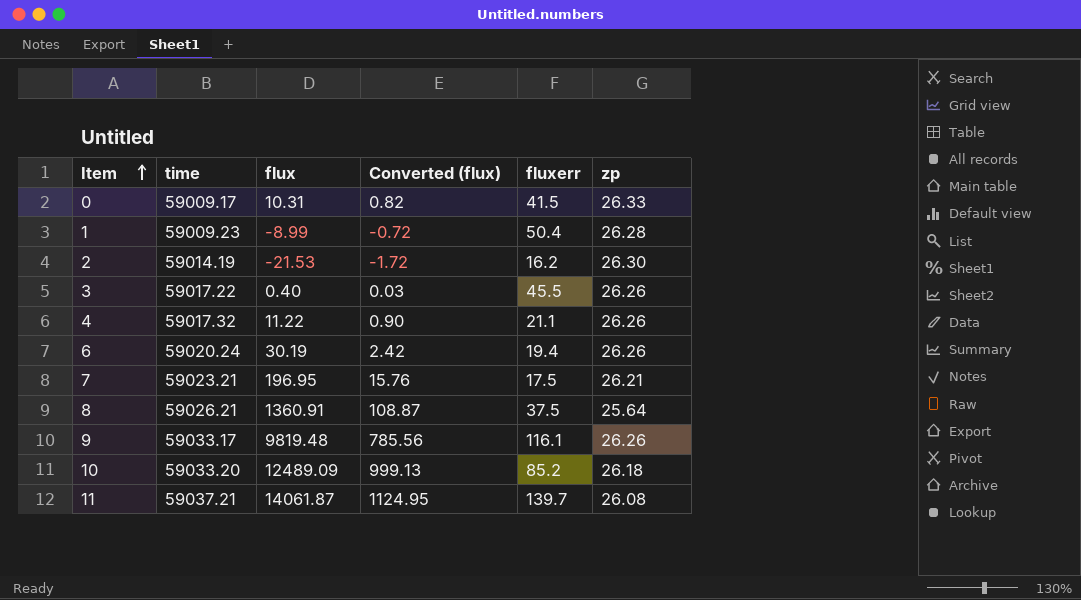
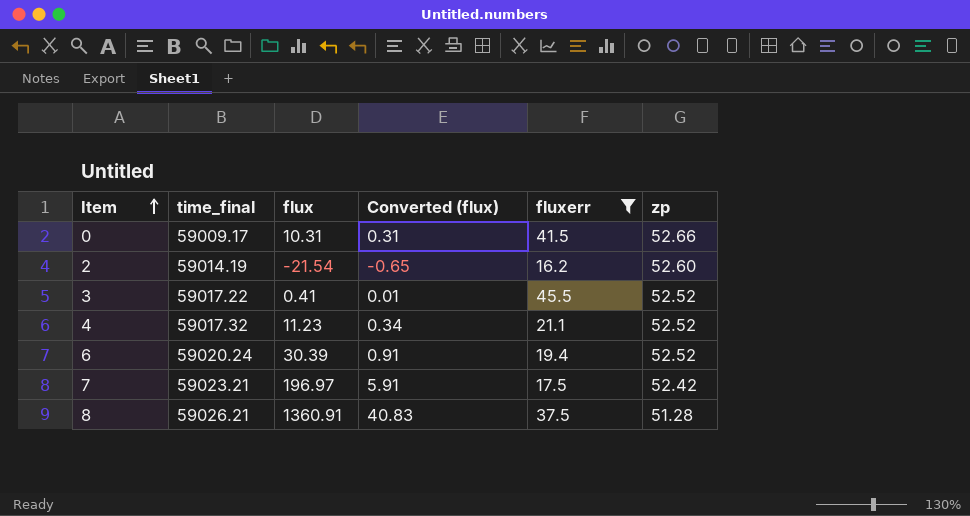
filter: none -> fluxerr <= 45.5
column name: time -> time_final
column Converted (flux) | formula: [flux] * 0.08 -> [flux] * 0.03
0 | zp: 26.33 -> 52.66
2 | flux: -21.53 -> -21.54
2 | zp: 26.30 -> 52.60
3 | flux: 0.40 -> 0.41
3 | zp: 26.26 -> 52.52
4 | flux: 11.22 -> 11.23
4 | zp: 26.26 -> 52.52
6 | flux: 30.19 -> 30.39
6 | zp: 26.26 -> 52.52
7 | flux: 196.95 -> 196.97
7 | zp: 26.21 -> 52.42
8 | zp: 25.64 -> 51.28

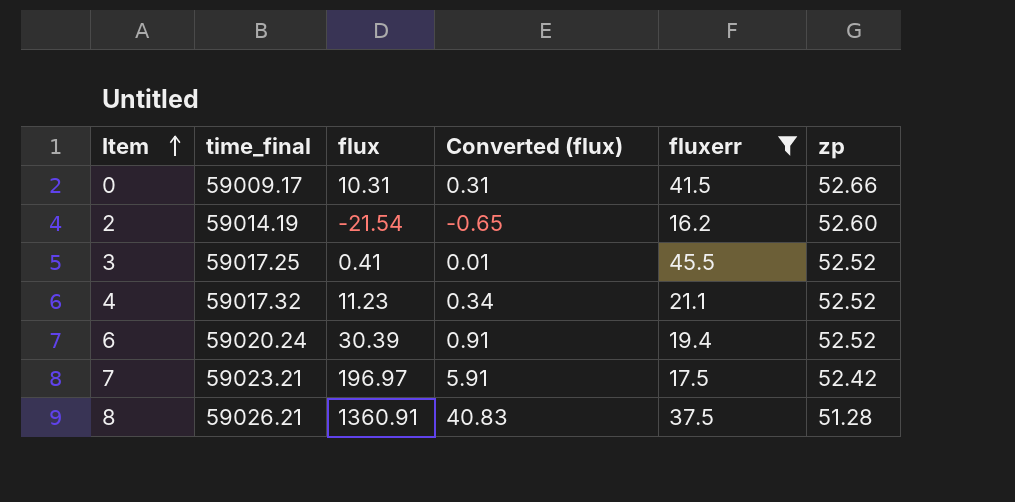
3 | time_final: 59017.22 -> 59017.25

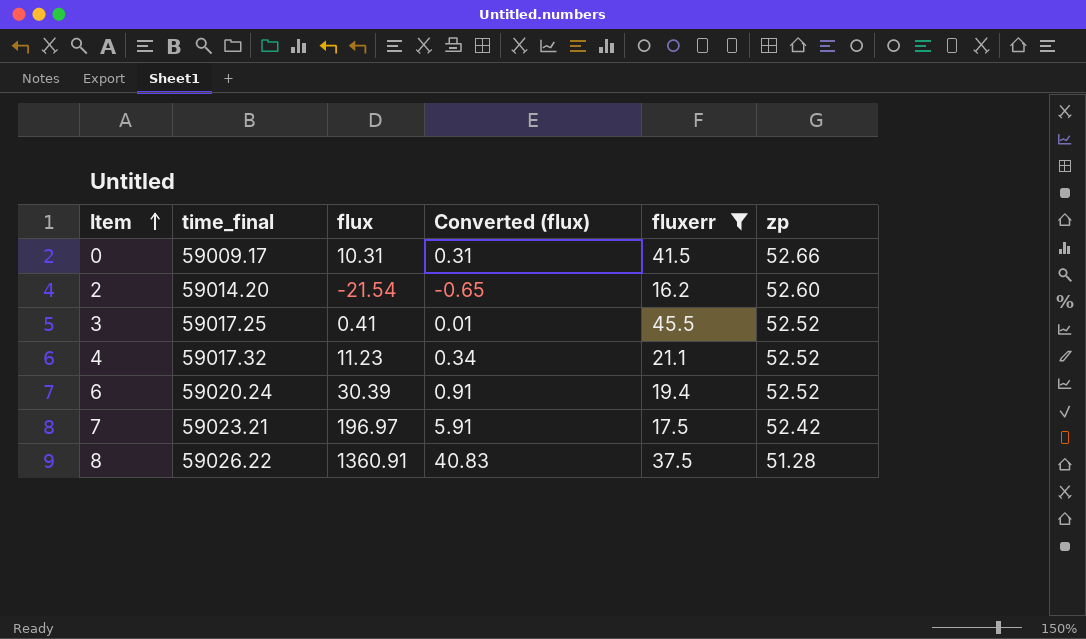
2 | time_final: 59014.19 -> 59014.20
8 | time_final: 59026.21 -> 59026.22

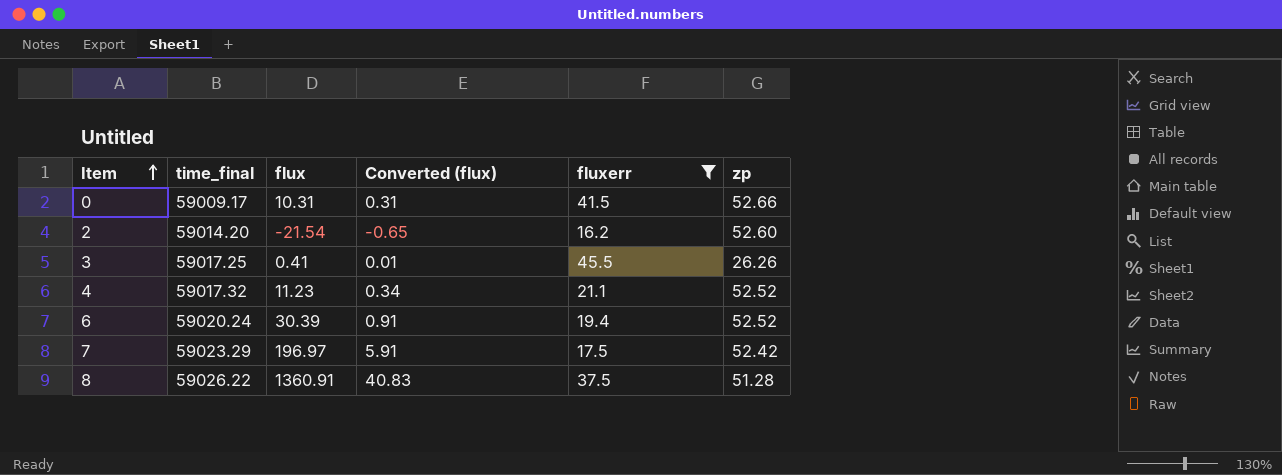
3 | zp: 52.52 -> 26.26
7 | time_final: 59023.21 -> 59023.29

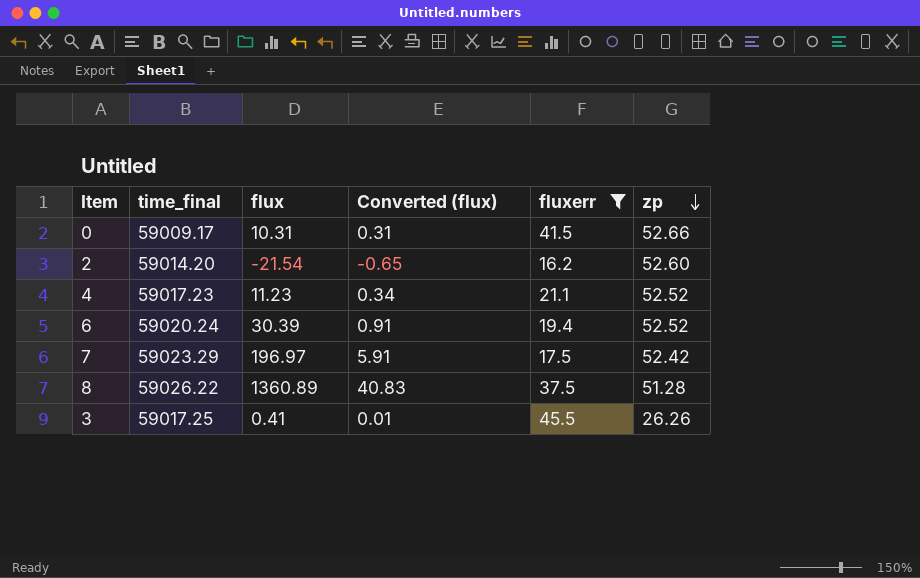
row order: Item ascending -> zp descending
4 | time_final: 59017.32 -> 59017.23
8 | flux: 1360.91 -> 1360.89

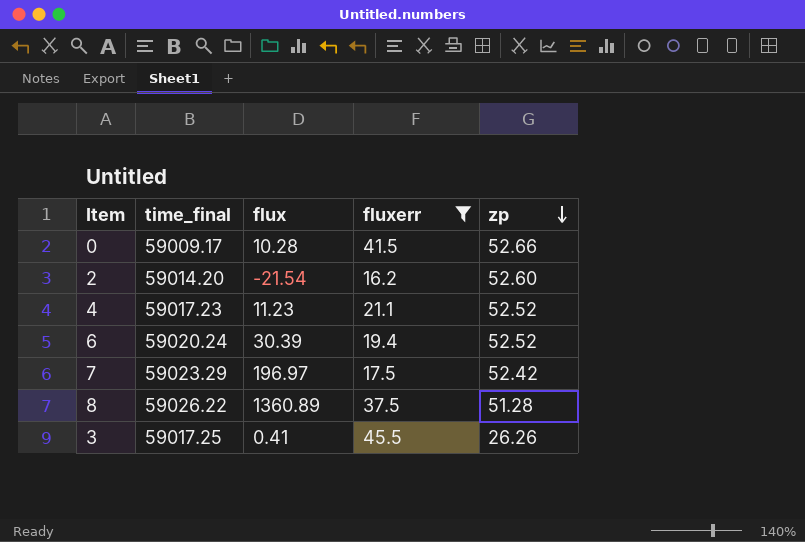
column Converted (flux) | formula: [flux] * 0.03 -> none
0 | flux: 10.31 -> 10.28

